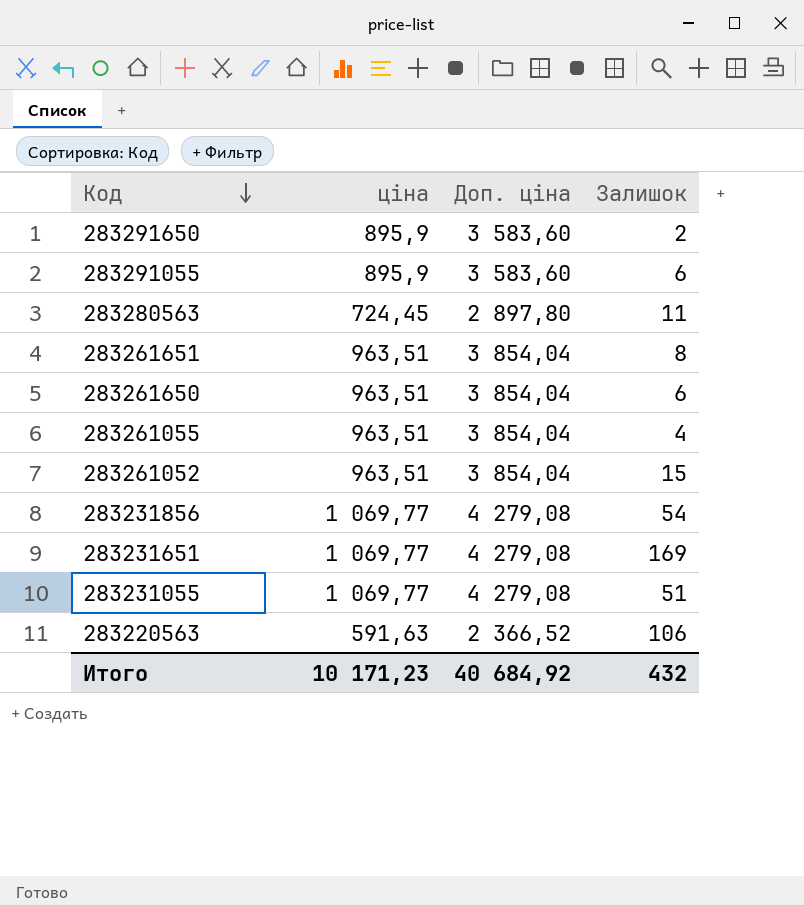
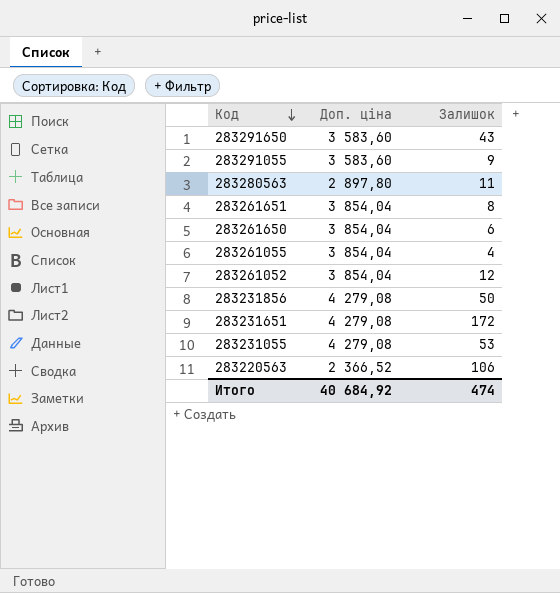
column ціна | position: 2 -> none
283291650 | Залишок: 2 -> 43
283291055 | Залишок: 6 -> 9
283261052 | Залишок: 15 -> 12
283231856 | Залишок: 54 -> 50
283231651 | Залишок: 169 -> 172
283231055 | Залишок: 51 -> 53
Итого | Залишок: 432 -> 474

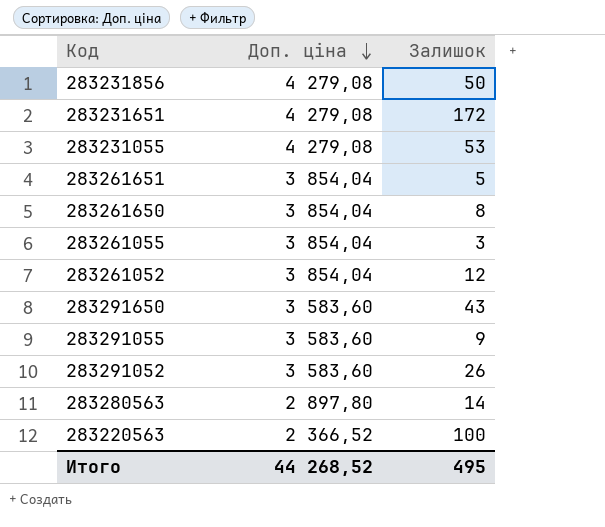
row order: Код descending -> Доп. ціна descending
283261651 | Залишок: 8 -> 5
283261650 | Залишок: 6 -> 8
283261055 | Залишок: 4 -> 3
row 283291052: none -> 3 583,60 | 26
283280563 | Залишок: 11 -> 14
283220563 | Залишок: 106 -> 100
Итого | Доп. ціна: 40 684,92 -> 44 268,52
Итого | Залишок: 474 -> 495

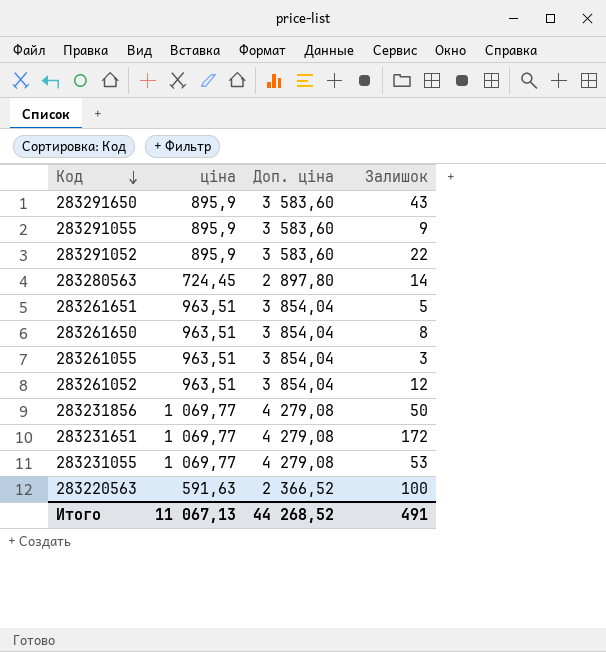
row order: Доп. ціна descending -> Код descending
column ціна | position: none -> 2
283291052 | Залишок: 26 -> 22
Итого | Залишок: 495 -> 491

